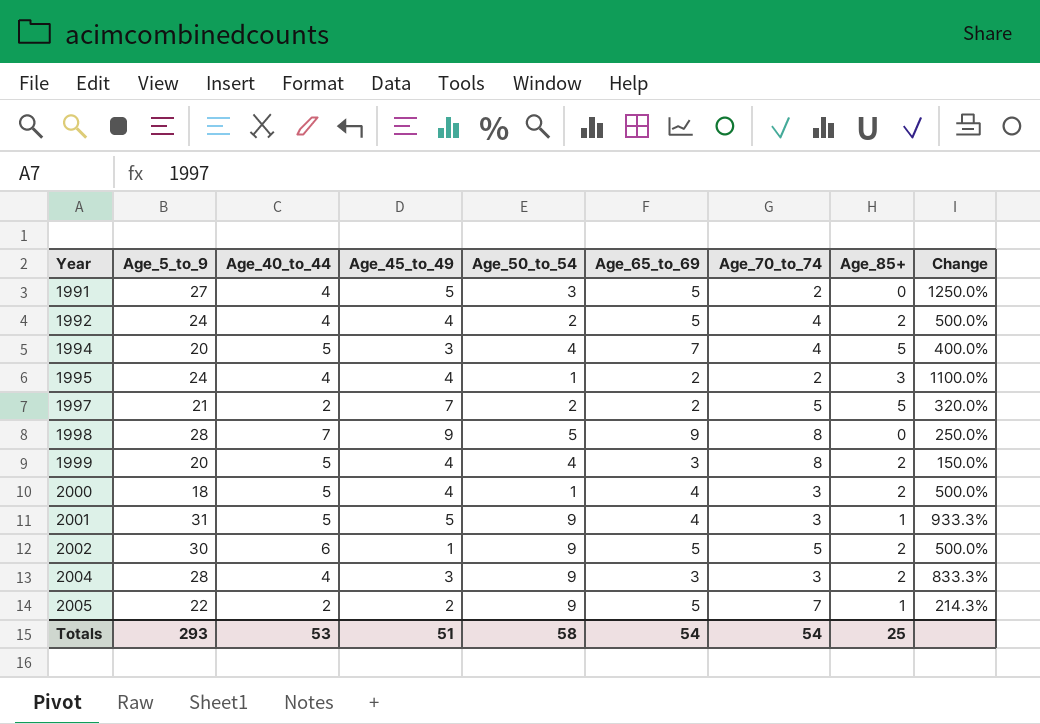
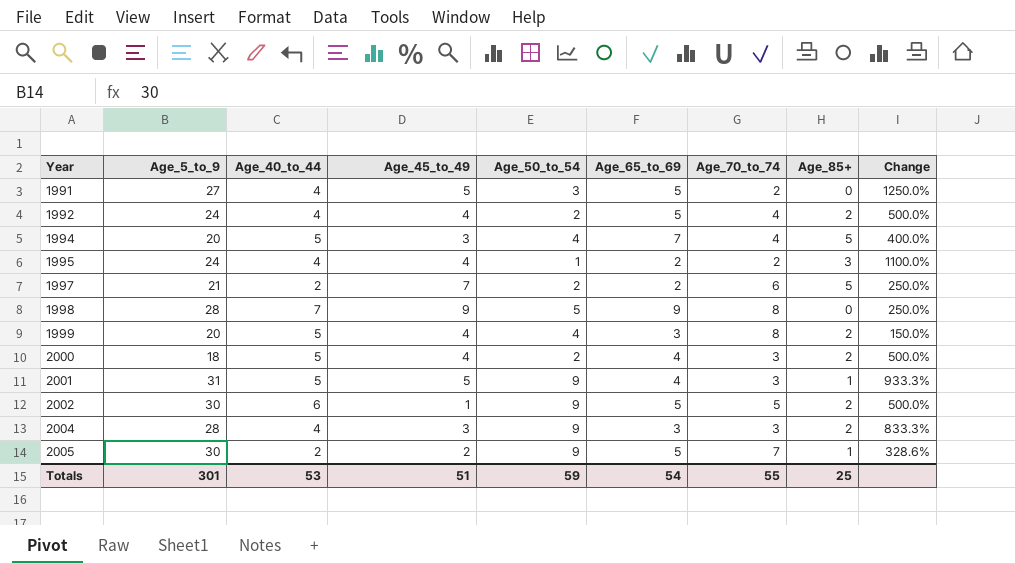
1997 | Age_70_to_74: 5 -> 6
1997 | Change: 320.0% -> 250.0%
2000 | Age_50_to_54: 1 -> 2
2005 | Age_5_to_9: 22 -> 30
2005 | Change: 214.3% -> 328.6%
Totals | Age_5_to_9: 293 -> 301
Totals | Age_50_to_54: 58 -> 59
Totals | Age_70_to_74: 54 -> 55

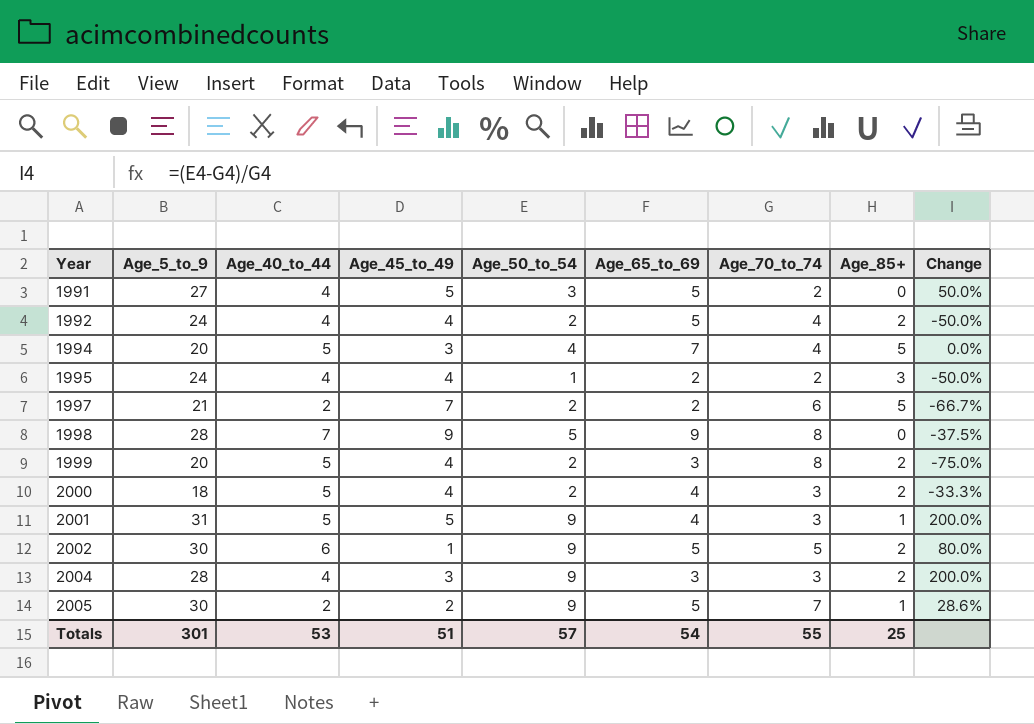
column Change | formula: ([Age_5_to_9] - [Age_70_to_74]) / [Age_70_to_74] -> ([Age_50_to_54] - [Age_70_to_74]) / [Age_70_to_74]
1999 | Age_50_to_54: 4 -> 2
Totals | Age_50_to_54: 59 -> 57

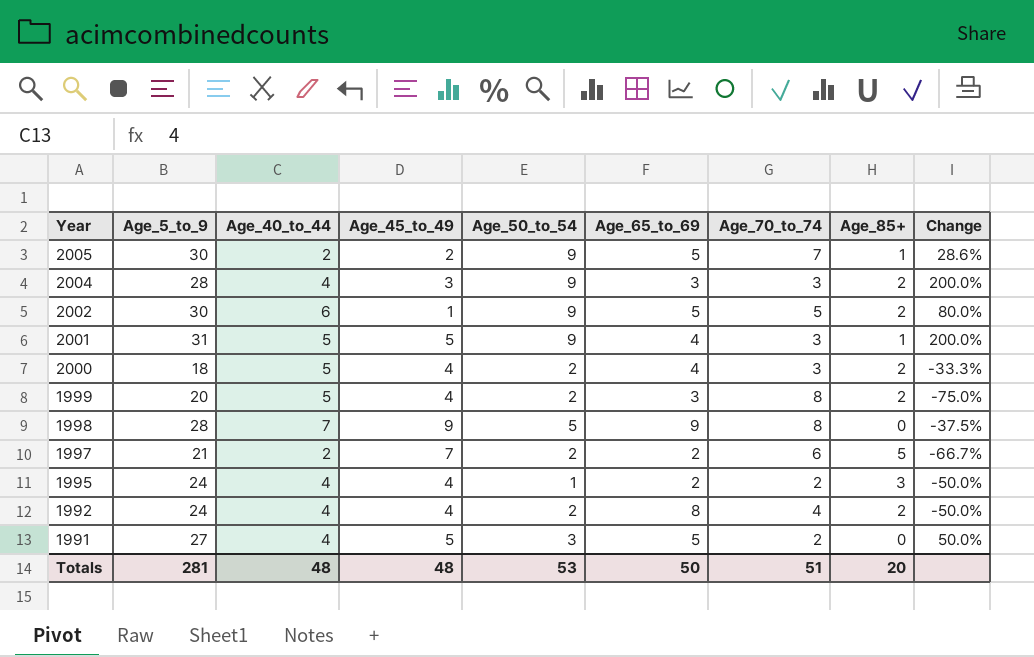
row order: Year ascending -> Year descending
row 1994: 20 | 5 | 3 | 4 | 7 | 4 | 5 | 0.0% -> none
1992 | Age_65_to_69: 5 -> 8
Totals | Age_5_to_9: 301 -> 281
Totals | Age_40_to_44: 53 -> 48
Totals | Age_45_to_49: 51 -> 48
Totals | Age_50_to_54: 57 -> 53
Totals | Age_65_to_69: 54 -> 50
Totals | Age_70_to_74: 55 -> 51
Totals | Age_85+: 25 -> 20

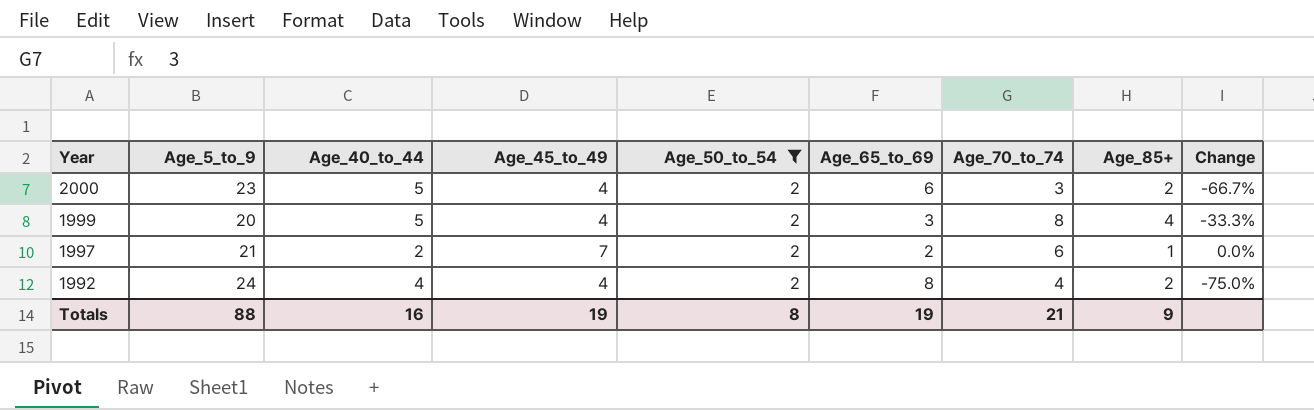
filter: none -> Age_50_to_54 = 2
column Change | formula: ([Age_50_to_54] - [Age_70_to_74]) / [Age_70_to_74] -> ([Age_50_to_54] - [Age_65_to_69]) / [Age_65_to_69]
2000 | Age_5_to_9: 18 -> 23
2000 | Age_65_to_69: 4 -> 6
1999 | Age_85+: 2 -> 4
1997 | Age_85+: 5 -> 1
Totals | Age_5_to_9: 281 -> 88
Totals | Age_40_to_44: 48 -> 16
Totals | Age_45_to_49: 48 -> 19
Totals | Age_50_to_54: 53 -> 8
Totals | Age_65_to_69: 50 -> 19
Totals | Age_70_to_74: 51 -> 21
Totals | Age_85+: 20 -> 9

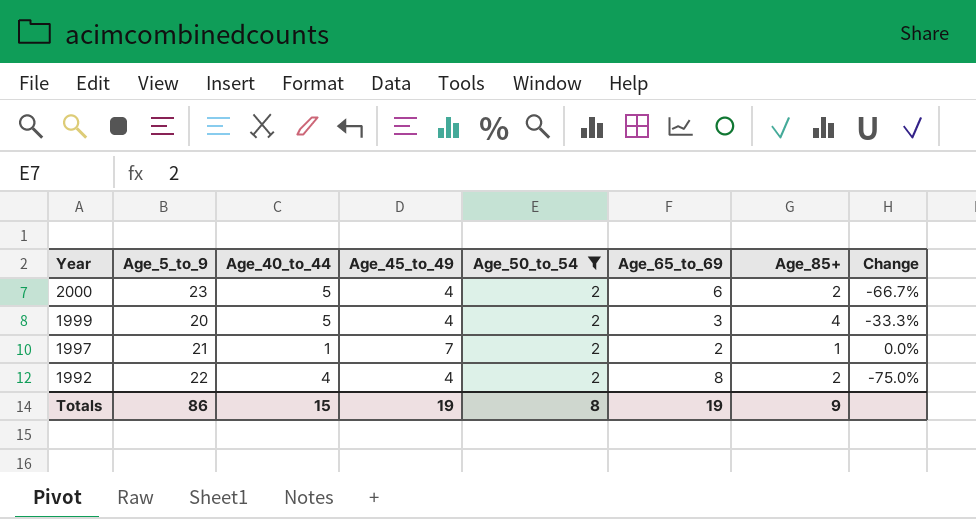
column Age_70_to_74 | position: 7 -> none
1997 | Age_40_to_44: 2 -> 1
1992 | Age_5_to_9: 24 -> 22
Totals | Age_5_to_9: 88 -> 86
Totals | Age_40_to_44: 16 -> 15

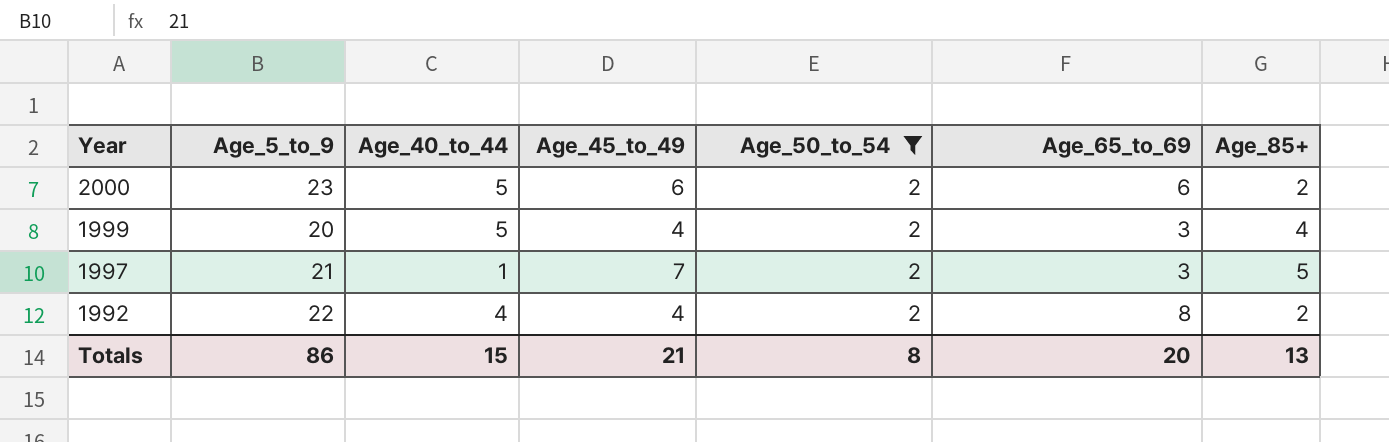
column Change | formula: ([Age_50_to_54] - [Age_65_to_69]) / [Age_65_to_69] -> none
2000 | Age_45_to_49: 4 -> 6
1997 | Age_65_to_69: 2 -> 3
1997 | Age_85+: 1 -> 5
Totals | Age_45_to_49: 19 -> 21
Totals | Age_65_to_69: 19 -> 20
Totals | Age_85+: 9 -> 13

